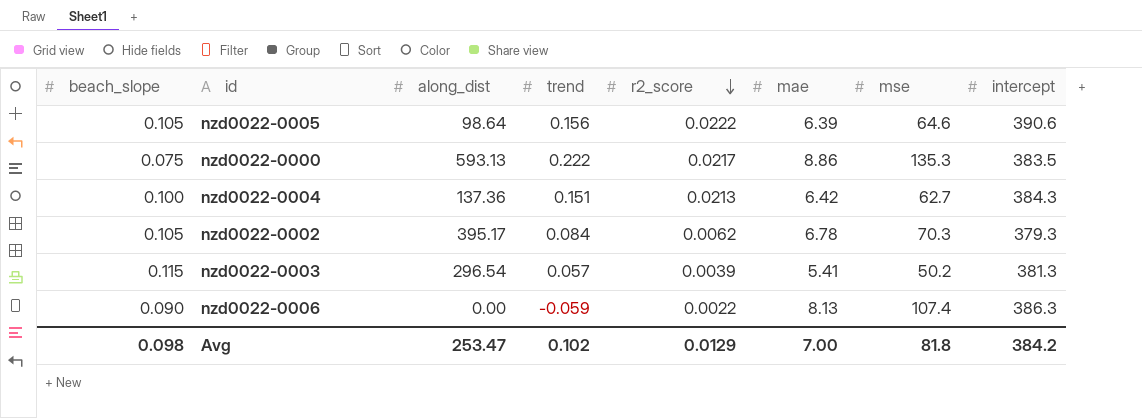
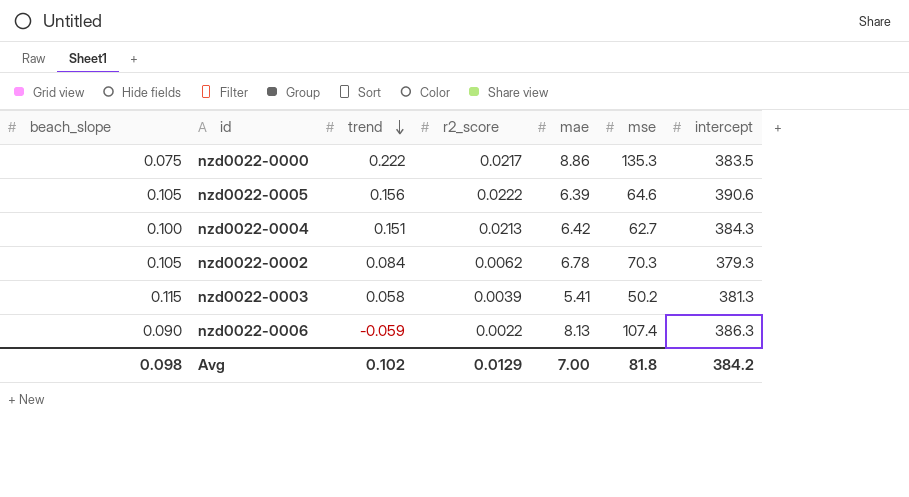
row order: r2_score descending -> trend descending
column along_dist | position: 3 -> none
nzd0022-0003 | trend: 0.057 -> 0.058

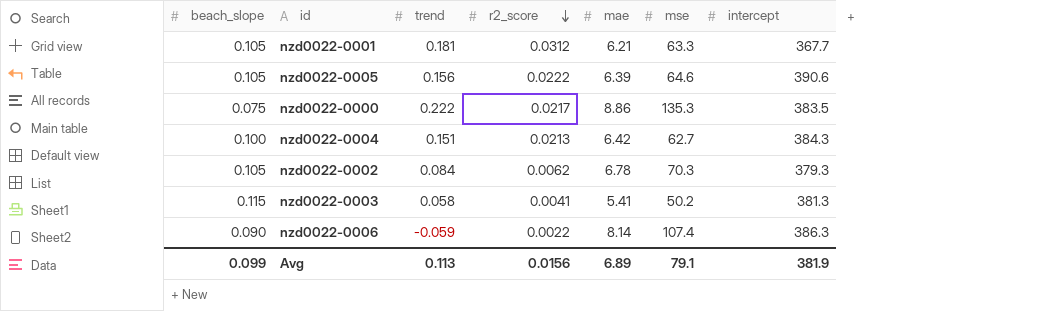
row order: trend descending -> r2_score descending
row nzd0022-0001: none -> 0.105 | 0.181 | 0.0312 | 6.21 | 63.3 | 367.7
nzd0022-0003 | r2_score: 0.0039 -> 0.0041
nzd0022-0006 | mae: 8.13 -> 8.14
Avg | beach_slope: 0.098 -> 0.099
Avg | trend: 0.102 -> 0.113
Avg | r2_score: 0.0129 -> 0.0156
Avg | mae: 7.00 -> 6.89
Avg | mse: 81.8 -> 79.1
Avg | intercept: 384.2 -> 381.9

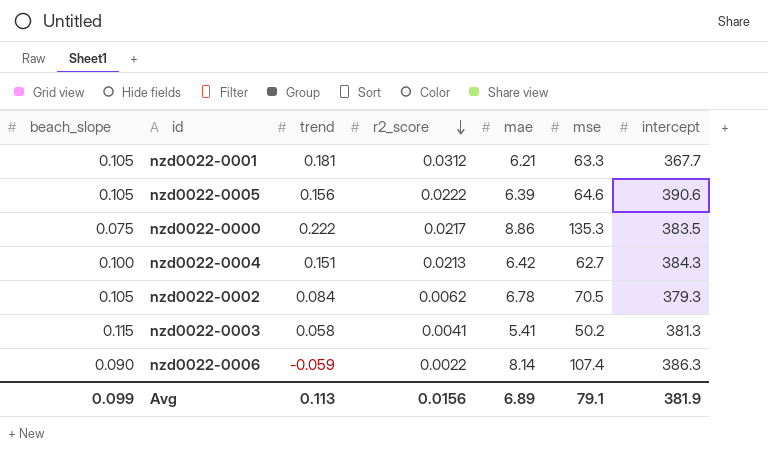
nzd0022-0002 | mse: 70.3 -> 70.5

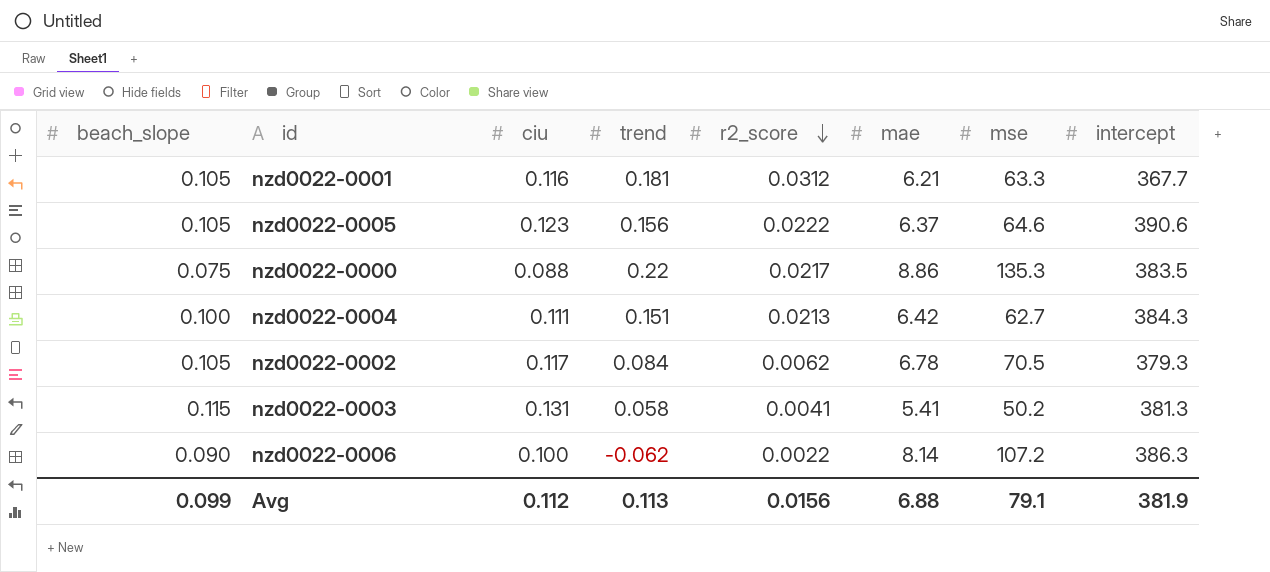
column ciu | position: none -> 3
nzd0022-0005 | mae: 6.39 -> 6.37
nzd0022-0000 | trend: 0.222 -> 0.22
nzd0022-0006 | trend: -0.059 -> -0.062
nzd0022-0006 | mse: 107.4 -> 107.2
Avg | mae: 6.89 -> 6.88

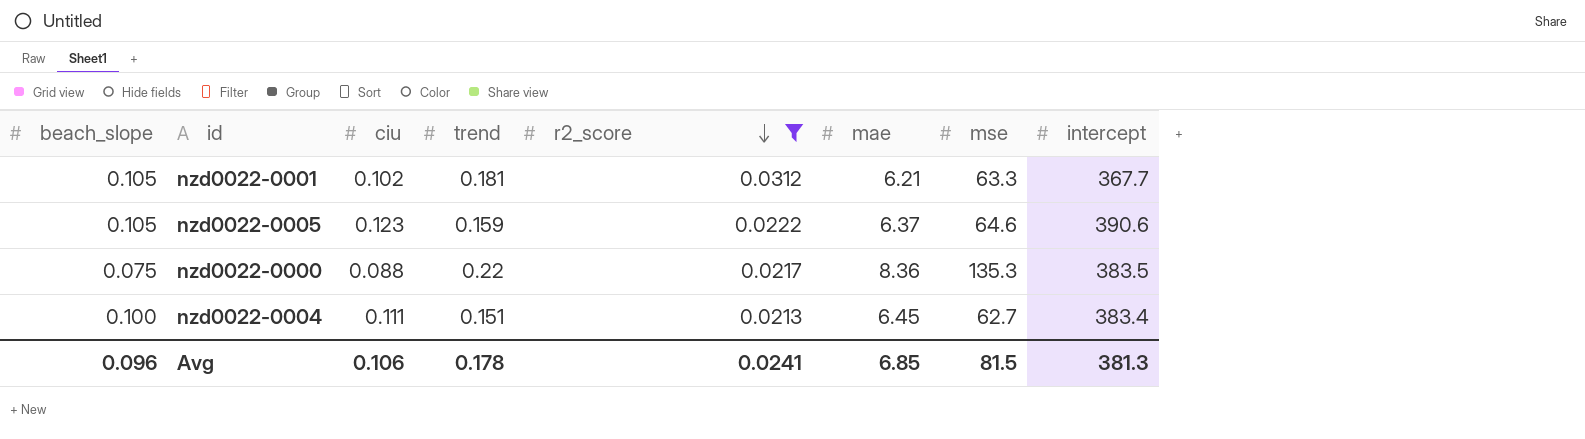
filter: none -> r2_score >= 0.0213
nzd0022-0001 | ciu: 0.116 -> 0.102
nzd0022-0005 | trend: 0.156 -> 0.159
nzd0022-0000 | mae: 8.86 -> 8.36
nzd0022-0004 | mae: 6.42 -> 6.45
nzd0022-0004 | intercept: 384.3 -> 383.4
Avg | beach_slope: 0.099 -> 0.096
Avg | ciu: 0.112 -> 0.106
Avg | trend: 0.113 -> 0.178
Avg | r2_score: 0.0156 -> 0.0241
Avg | mae: 6.88 -> 6.85
Avg | mse: 79.1 -> 81.5
Avg | intercept: 381.9 -> 381.3

